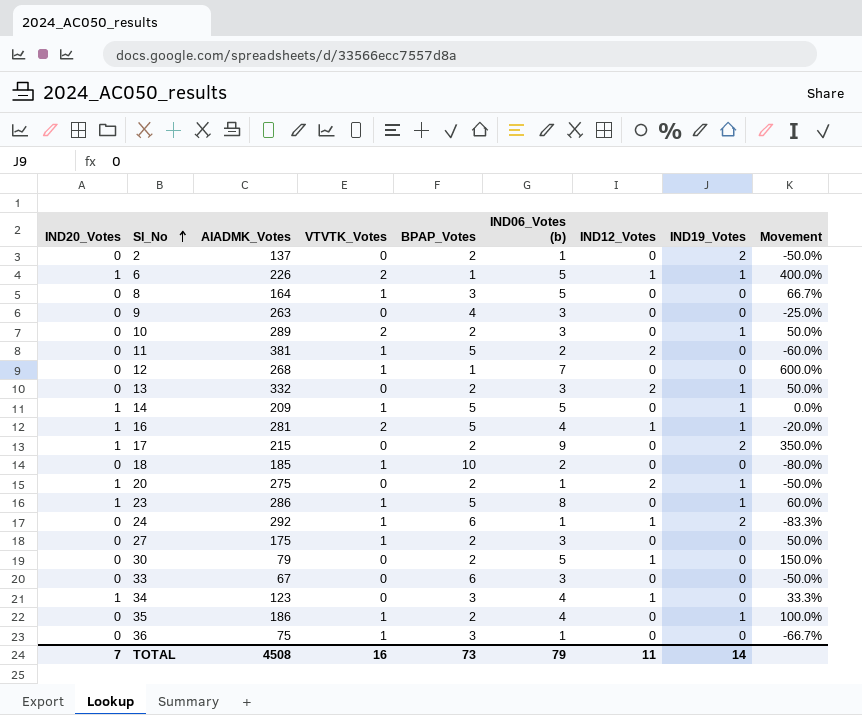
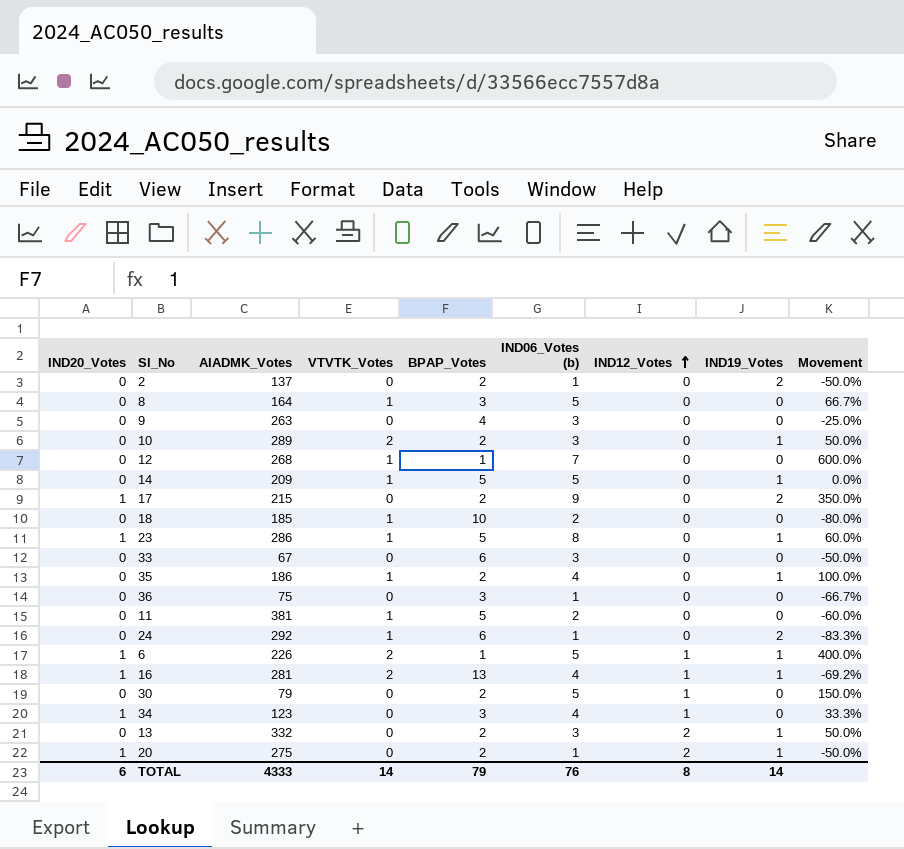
row order: Sl_No ascending -> IND12_Votes ascending
row 27: 0 | 175 | 1 | 2 | 3 | 0 | 0 | 50.0% -> none
14 | IND20_Votes: 1 -> 0
36 | VTVTK_Votes: 1 -> 0
11 | IND12_Votes: 2 -> 0
24 | IND12_Votes: 1 -> 0
16 | BPAP_Votes: 5 -> 13
16 | Movement: -20.0% -> -69.2%
TOTAL | IND20_Votes: 7 -> 6
TOTAL | AIADMK_Votes: 4508 -> 4333
TOTAL | VTVTK_Votes: 16 -> 14
TOTAL | BPAP_Votes: 73 -> 79
TOTAL | IND06_Votes (b): 79 -> 76
TOTAL | IND12_Votes: 11 -> 8

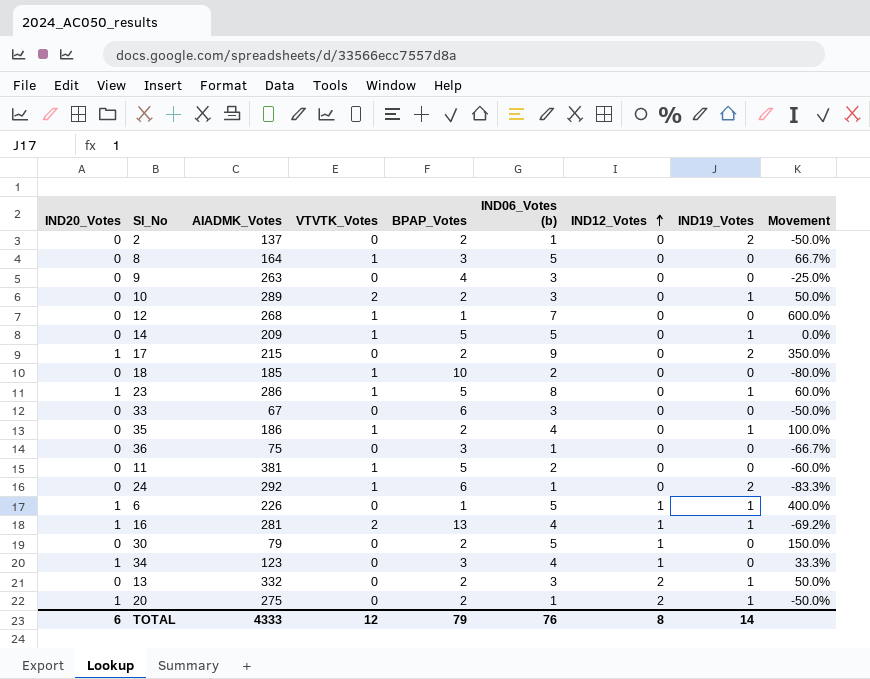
6 | VTVTK_Votes: 2 -> 0
TOTAL | VTVTK_Votes: 14 -> 12

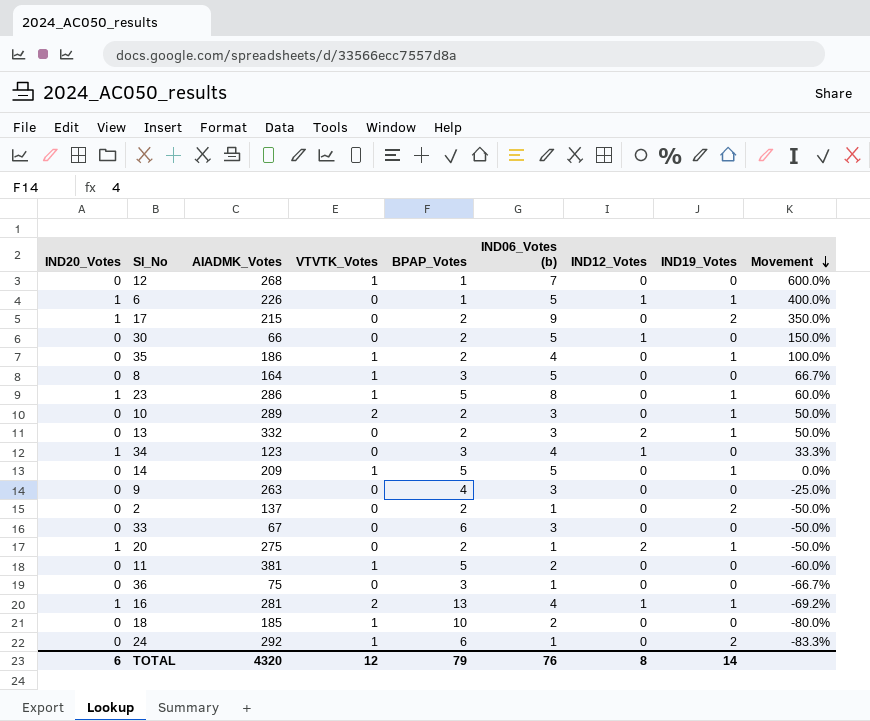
row order: IND12_Votes ascending -> Movement descending
30 | AIADMK_Votes: 79 -> 66
TOTAL | AIADMK_Votes: 4333 -> 4320

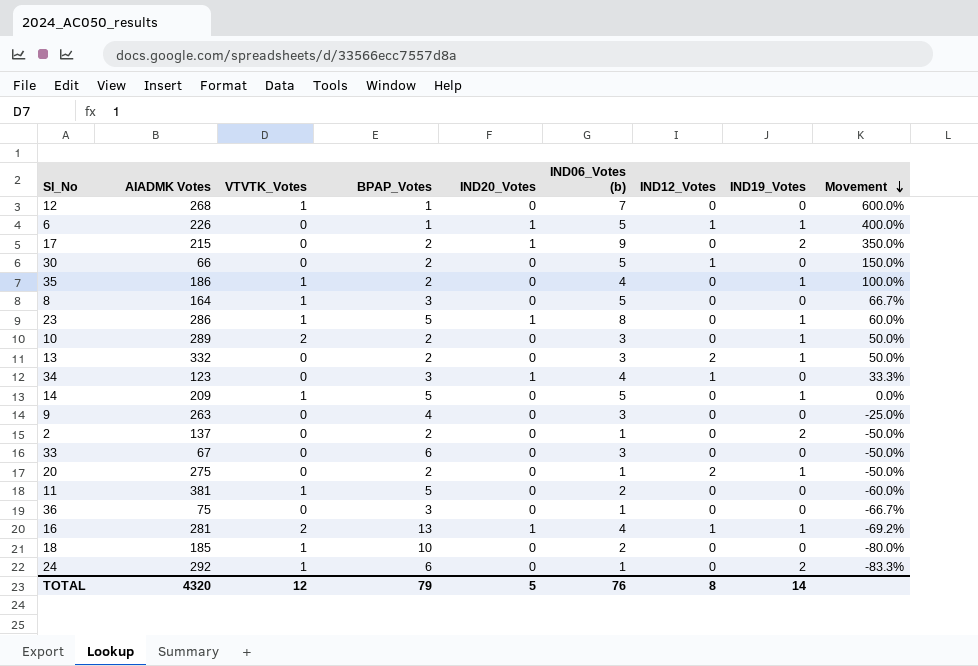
column name: AIADMK_Votes -> AIADMK Votes
column IND20_Votes | position: 1 -> 5
20 | IND20_Votes: 1 -> 0
TOTAL | IND20_Votes: 6 -> 5

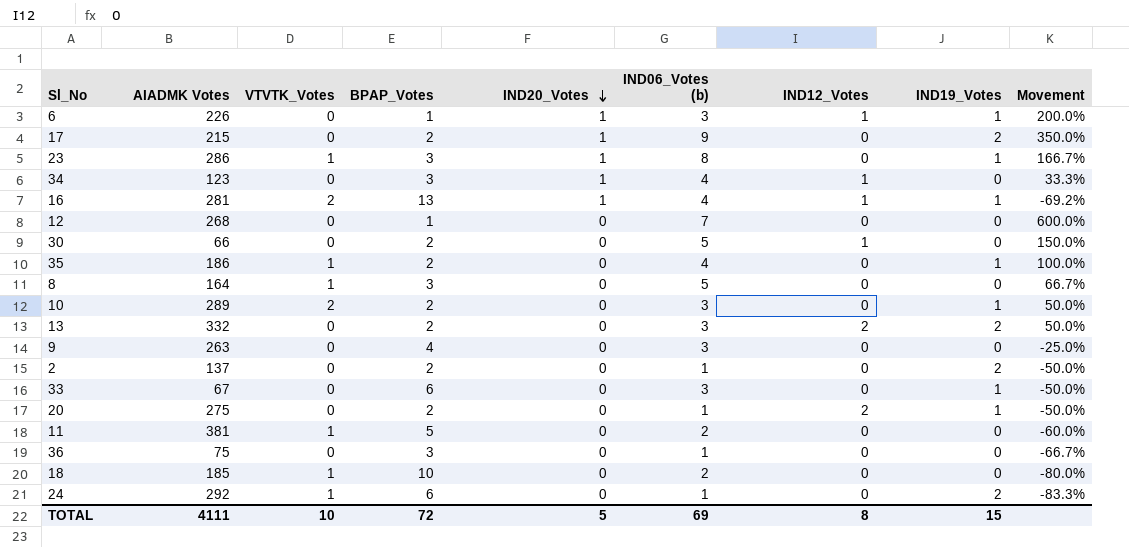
row order: Movement descending -> IND20_Votes descending
row 14: 209 | 1 | 5 | 0 | 5 | 0 | 1 | 0.0% -> none
6 | IND06_Votes (b): 5 -> 3
6 | Movement: 400.0% -> 200.0%
23 | BPAP_Votes: 5 -> 3
23 | Movement: 60.0% -> 166.7%
12 | VTVTK_Votes: 1 -> 0
13 | IND19_Votes: 1 -> 2
33 | IND19_Votes: 0 -> 1
TOTAL | AIADMK Votes: 4320 -> 4111
TOTAL | VTVTK_Votes: 12 -> 10
TOTAL | BPAP_Votes: 79 -> 72
TOTAL | IND06_Votes (b): 76 -> 69
TOTAL | IND19_Votes: 14 -> 15

